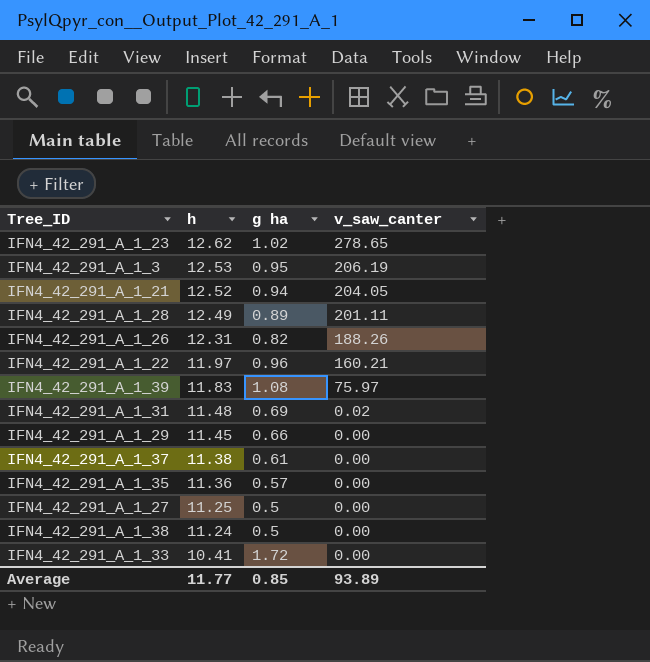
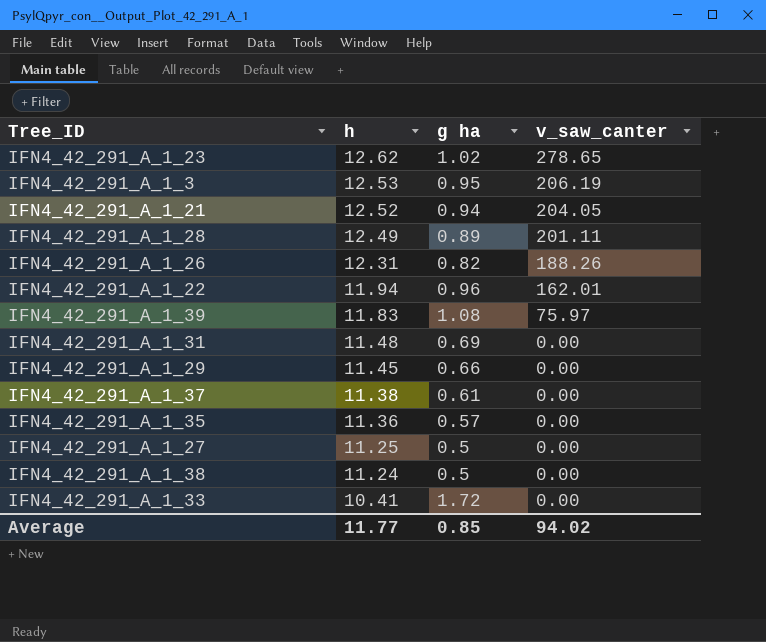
IFN4_42_291_A_1_22 | h: 11.97 -> 11.94
IFN4_42_291_A_1_22 | v_saw_canter: 160.21 -> 162.01
IFN4_42_291_A_1_31 | v_saw_canter: 0.02 -> 0.00
Average | v_saw_canter: 93.89 -> 94.02

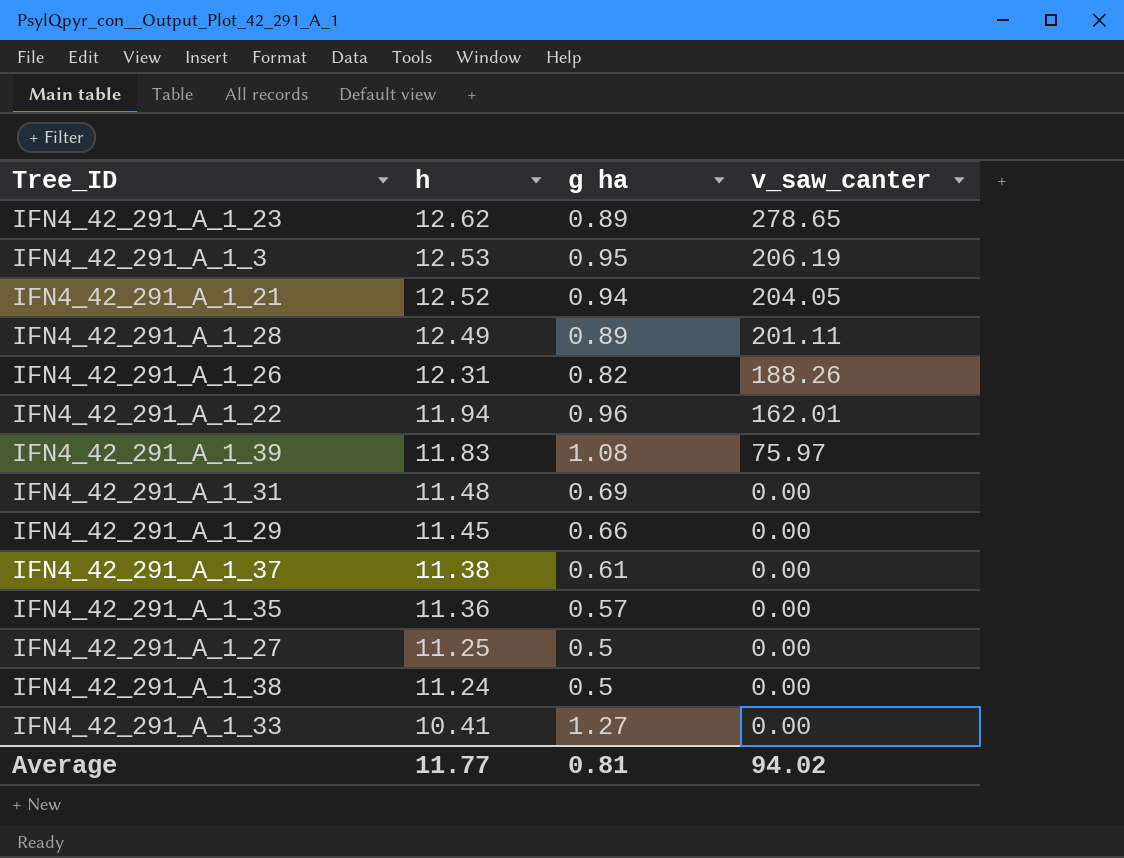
IFN4_42_291_A_1_23 | g ha: 1.02 -> 0.89
IFN4_42_291_A_1_33 | g ha: 1.72 -> 1.27
Average | g ha: 0.85 -> 0.81

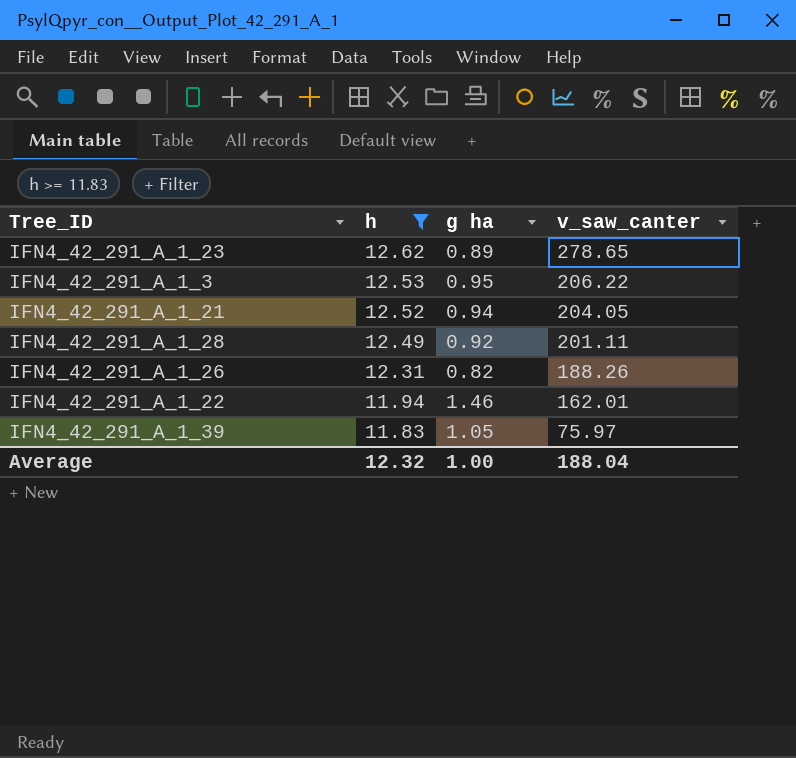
filter: none -> h >= 11.83
IFN4_42_291_A_1_3 | v_saw_canter: 206.19 -> 206.22
IFN4_42_291_A_1_28 | g ha: 0.89 -> 0.92
IFN4_42_291_A_1_22 | g ha: 0.96 -> 1.46
IFN4_42_291_A_1_39 | g ha: 1.08 -> 1.05
Average | h: 11.77 -> 12.32
Average | g ha: 0.81 -> 1.00
Average | v_saw_canter: 94.02 -> 188.04

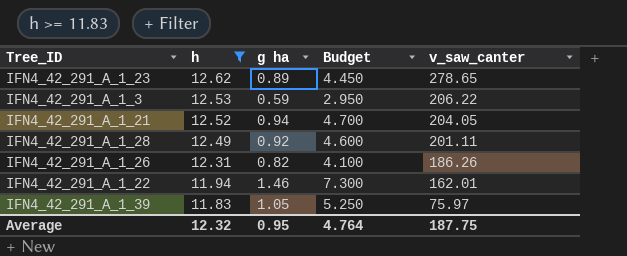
column Budget | formula: none -> [g ha] * 5
IFN4_42_291_A_1_3 | g ha: 0.95 -> 0.59
IFN4_42_291_A_1_26 | v_saw_canter: 188.26 -> 186.26
Average | g ha: 1.00 -> 0.95
Average | v_saw_canter: 188.04 -> 187.75

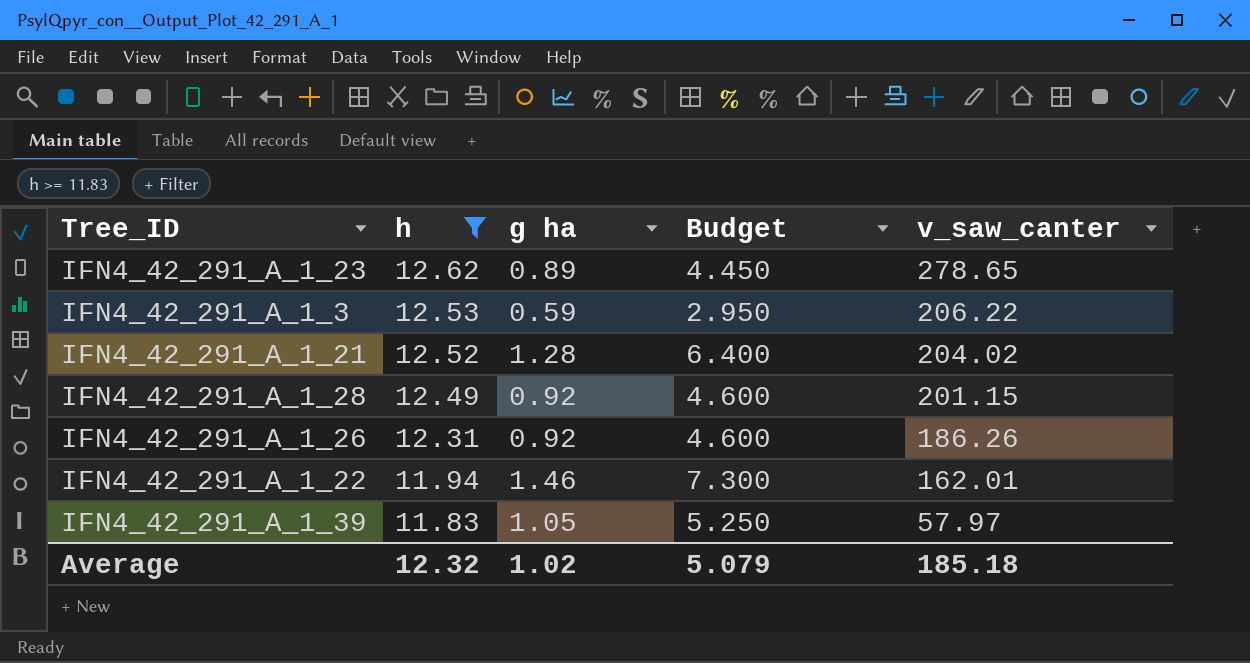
IFN4_42_291_A_1_21 | g ha: 0.94 -> 1.28
IFN4_42_291_A_1_21 | Budget: 4.700 -> 6.400
IFN4_42_291_A_1_21 | v_saw_canter: 204.05 -> 204.02
IFN4_42_291_A_1_28 | v_saw_canter: 201.11 -> 201.15
IFN4_42_291_A_1_26 | g ha: 0.82 -> 0.92
IFN4_42_291_A_1_26 | Budget: 4.100 -> 4.600
IFN4_42_291_A_1_39 | v_saw_canter: 75.97 -> 57.97
Average | g ha: 0.95 -> 1.02
Average | Budget: 4.764 -> 5.079
Average | v_saw_canter: 187.75 -> 185.18

